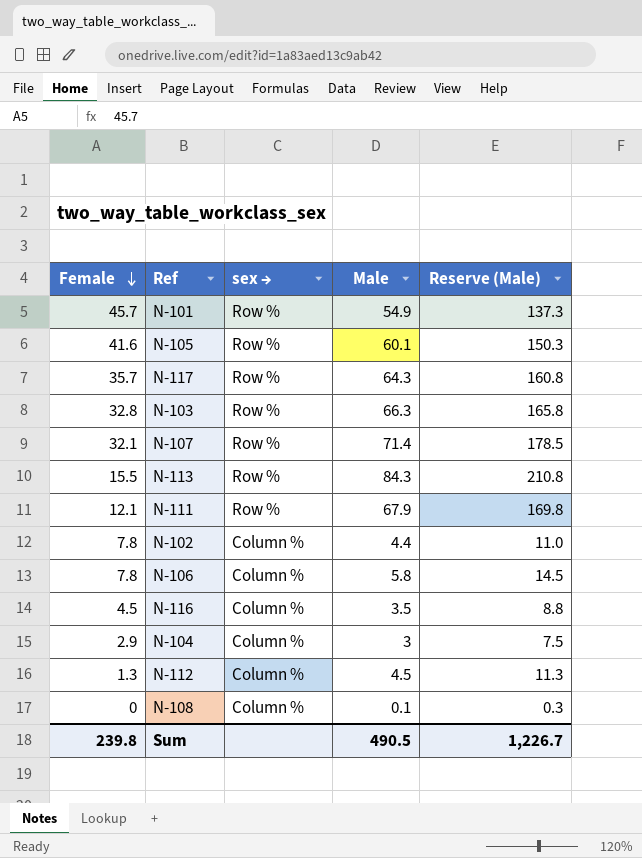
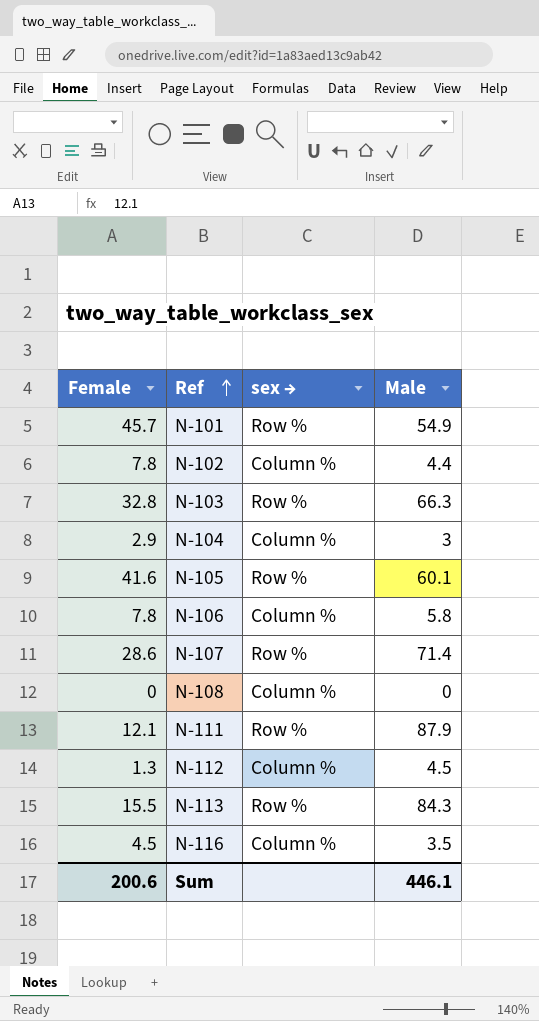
row order: Female descending -> Ref ascending
column Reserve (Male) | formula: [Male] * 2.5 -> none
row N-117: 35.7 | Row % | 64.3 | 160.8 -> none
N-107 | Female: 32.1 -> 28.6
N-108 | Male: 0.1 -> 0
N-111 | Male: 67.9 -> 87.9
Sum | Female: 239.8 -> 200.6
Sum | Male: 490.5 -> 446.1

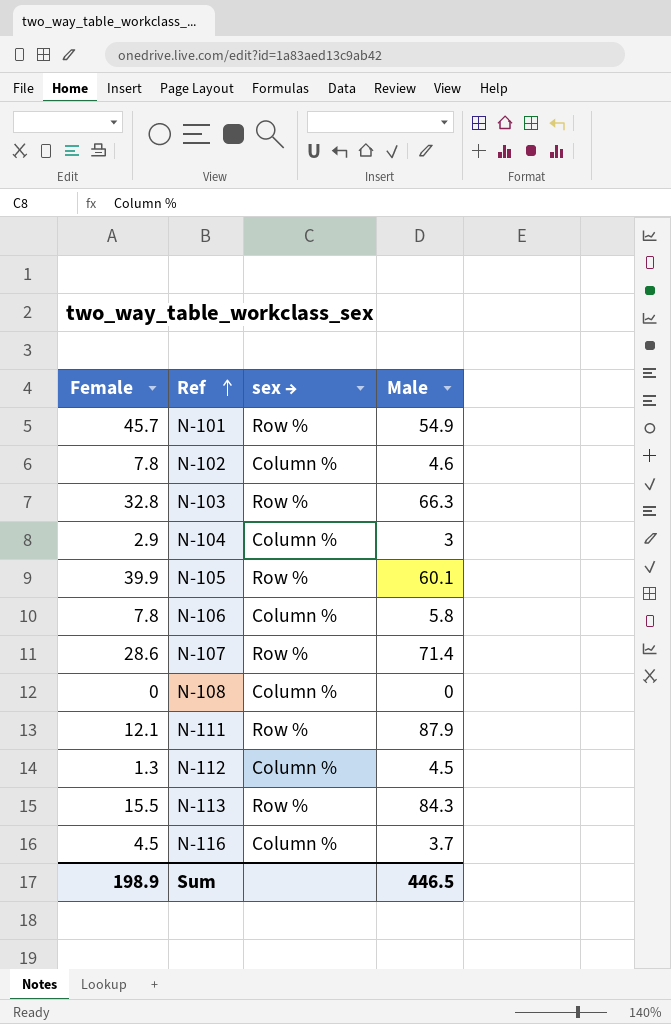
N-102 | Male: 4.4 -> 4.6
N-105 | Female: 41.6 -> 39.9
N-116 | Male: 3.5 -> 3.7
Sum | Female: 200.6 -> 198.9
Sum | Male: 446.1 -> 446.5

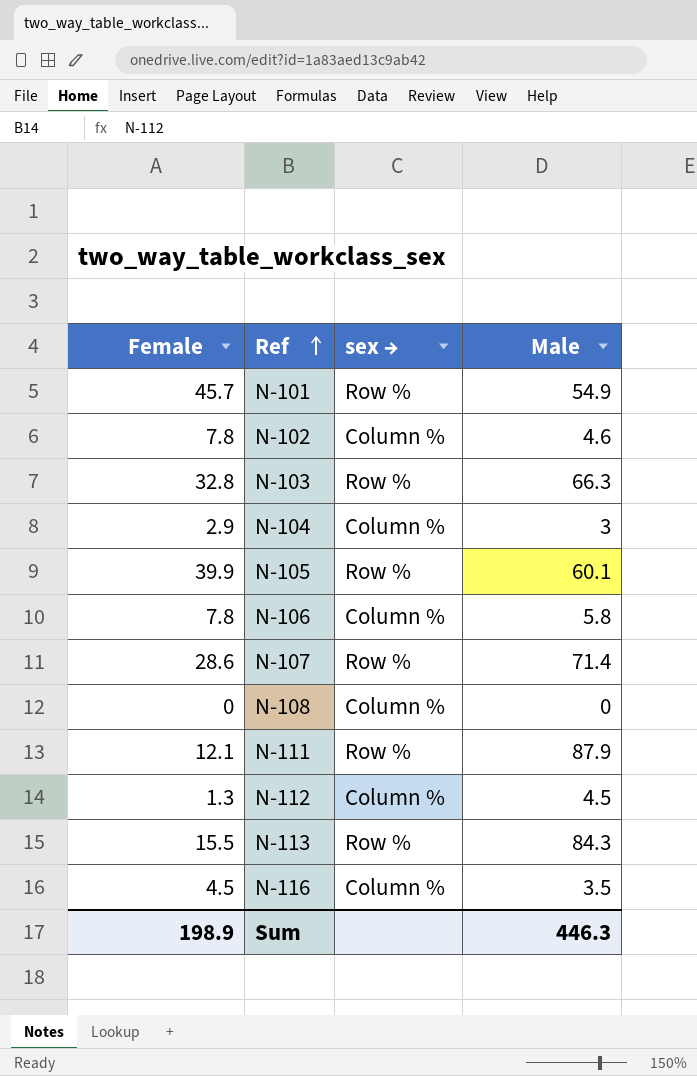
N-116 | Male: 3.7 -> 3.5
Sum | Male: 446.5 -> 446.3

